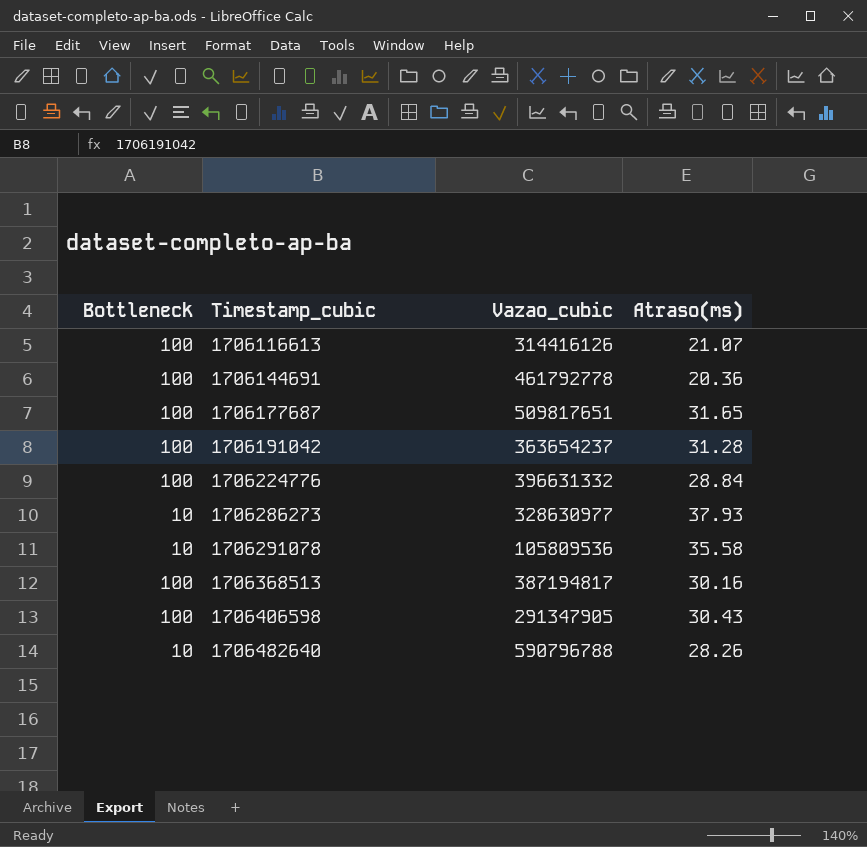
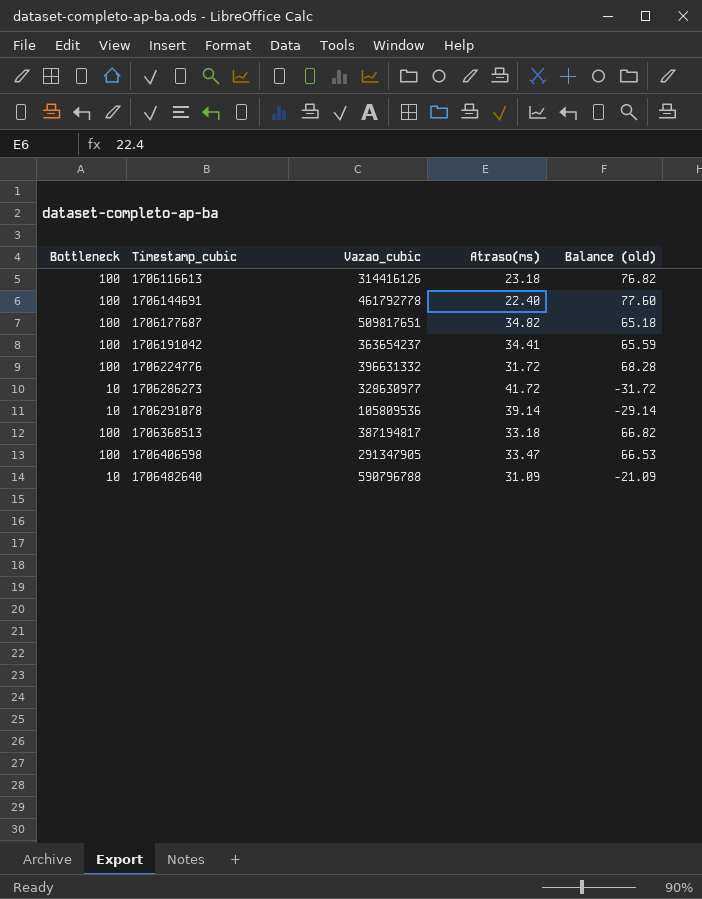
column Balance (old) | formula: none -> [Bottleneck] - [Atraso(ms)]
1706116613 | Atraso(ms): 21.07 -> 23.18
1706144691 | Atraso(ms): 20.36 -> 22.40
1706177687 | Atraso(ms): 31.65 -> 34.82
1706191042 | Atraso(ms): 31.28 -> 34.41
1706224776 | Atraso(ms): 28.84 -> 31.72
1706286273 | Atraso(ms): 37.93 -> 41.72
1706291078 | Atraso(ms): 35.58 -> 39.14
1706368513 | Atraso(ms): 30.16 -> 33.18
1706406598 | Atraso(ms): 30.43 -> 33.47
1706482640 | Atraso(ms): 28.26 -> 31.09

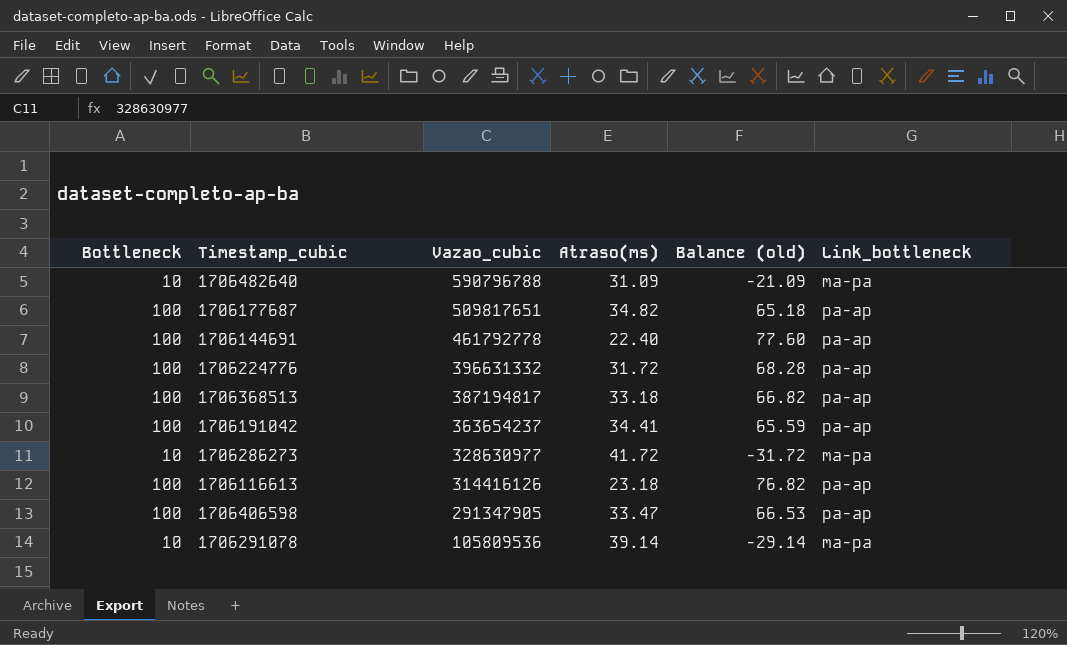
row order: Timestamp_cubic ascending -> Vazao_cubic descending
column Link_bottleneck | position: none -> 6

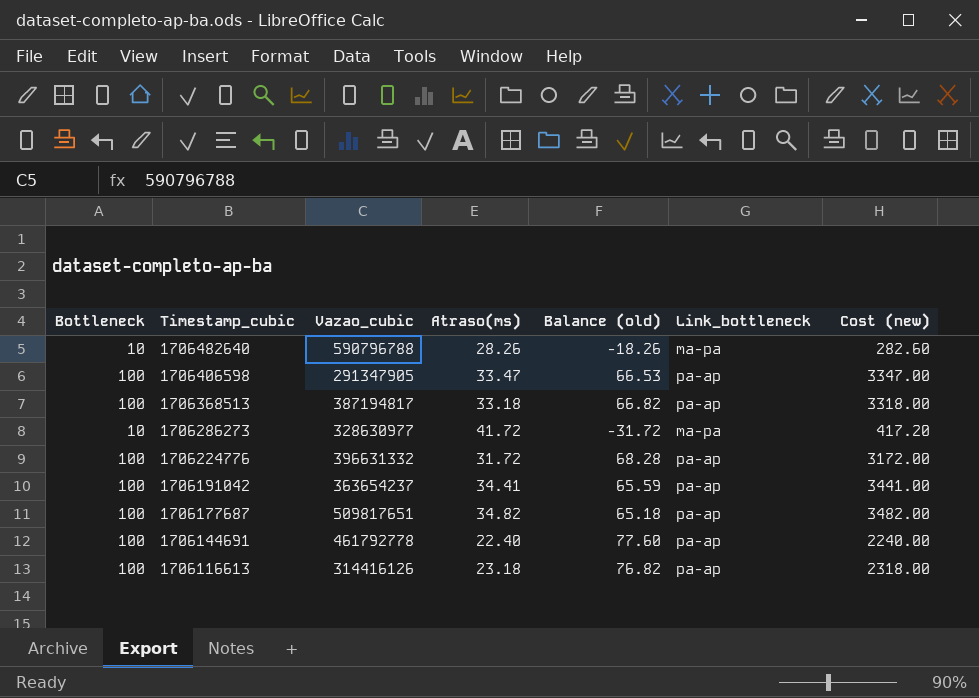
row order: Vazao_cubic descending -> Timestamp_cubic descending
column Cost (new) | formula: none -> [Bottleneck] * [Atraso(ms)]
row 1706291078: 10 | 105809536 | 39.14 | -29.14 | ma-pa -> none
1706482640 | Atraso(ms): 31.09 -> 28.26
1706482640 | Balance (old): -21.09 -> -18.26

